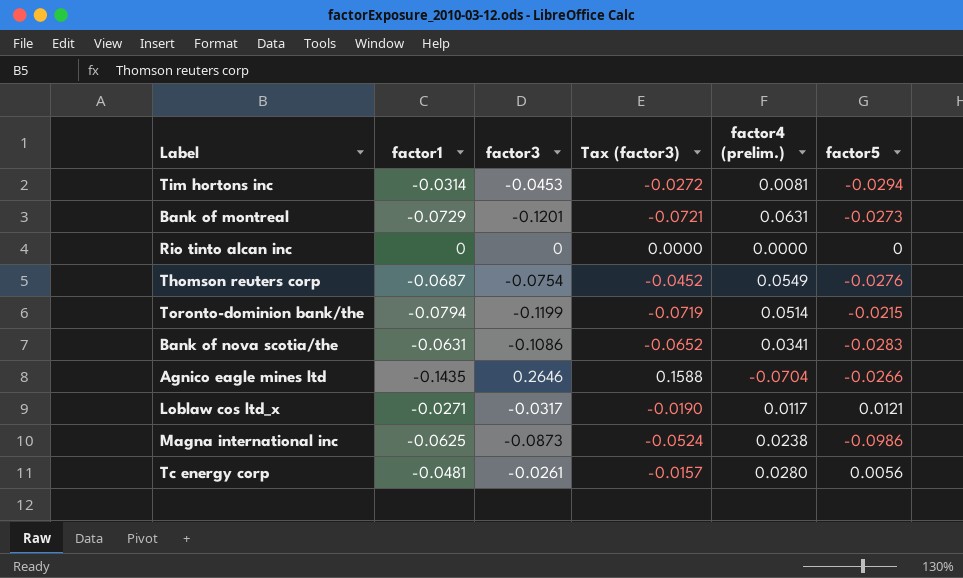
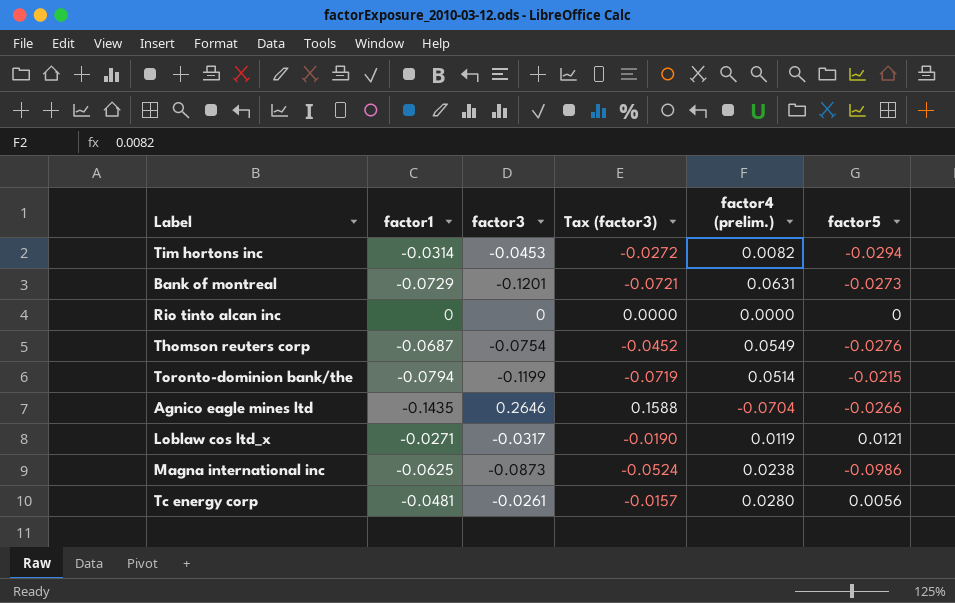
row Bank of nova scotia/the: -0.0631 | -0.1086 | -0.0652 | 0.0341 | -0.0283 -> none
Tim hortons inc | factor4 (prelim.): 0.0081 -> 0.0082
Loblaw cos ltd_x | factor4 (prelim.): 0.0117 -> 0.0119

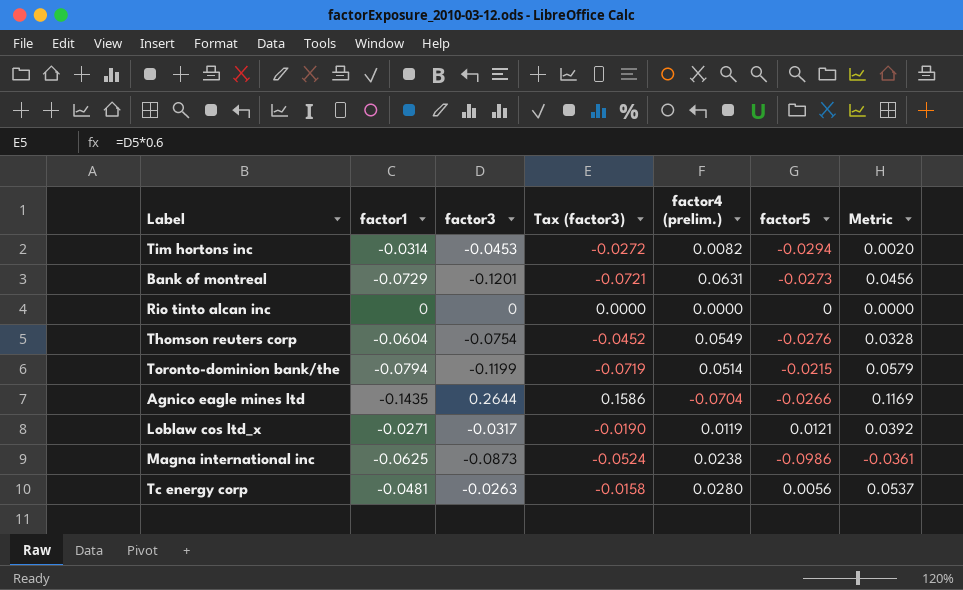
column Metric | formula: none -> [factor5] - [factor1]
Thomson reuters corp | factor1: -0.0687 -> -0.0604
Agnico eagle mines ltd | factor3: 0.2646 -> 0.2644
Agnico eagle mines ltd | Tax (factor3): 0.1588 -> 0.1586
Tc energy corp | factor3: -0.0261 -> -0.0263
Tc energy corp | Tax (factor3): -0.0157 -> -0.0158

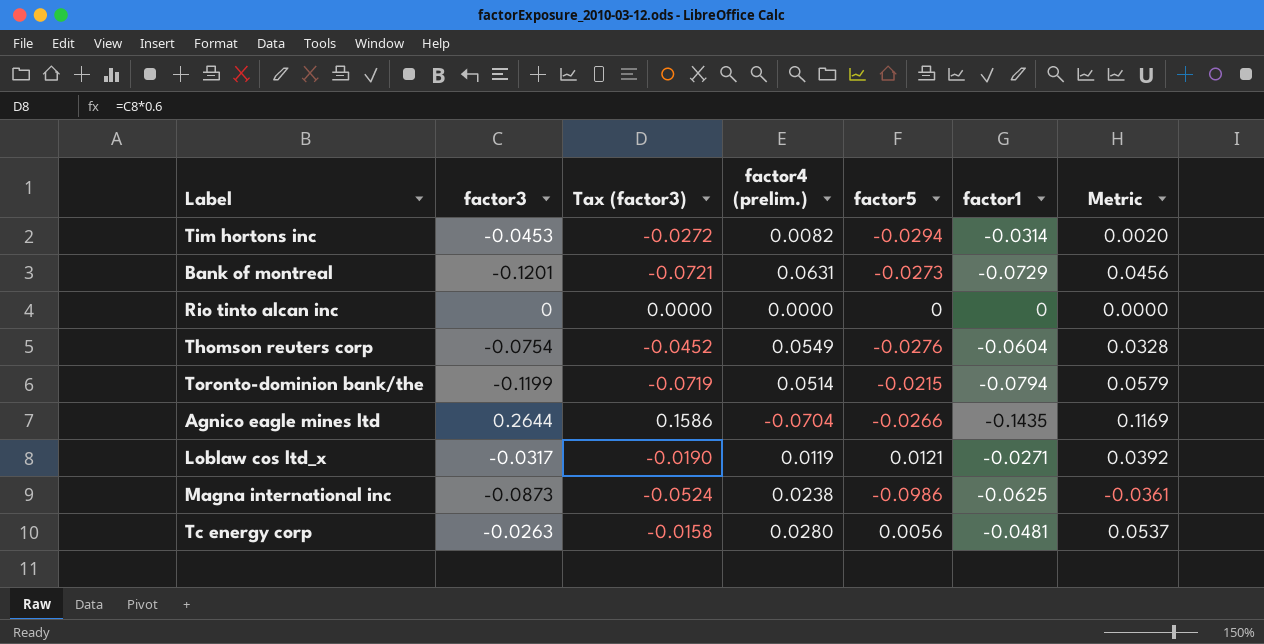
column factor1 | position: 2 -> 6

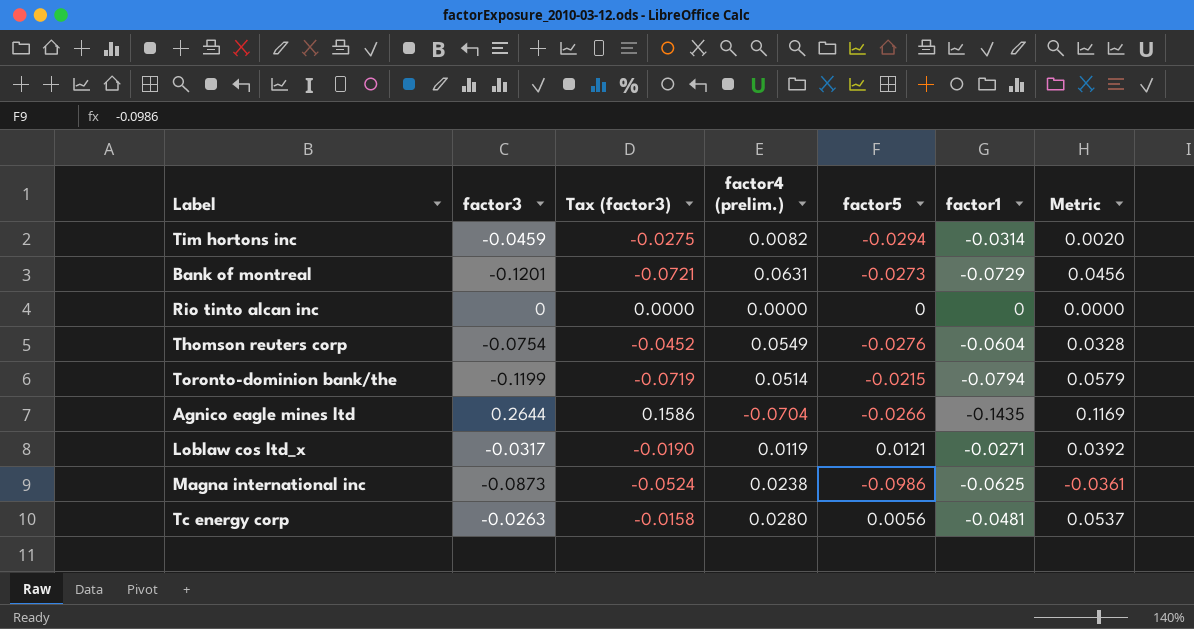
Tim hortons inc | factor3: -0.0453 -> -0.0459
Tim hortons inc | Tax (factor3): -0.0272 -> -0.0275

